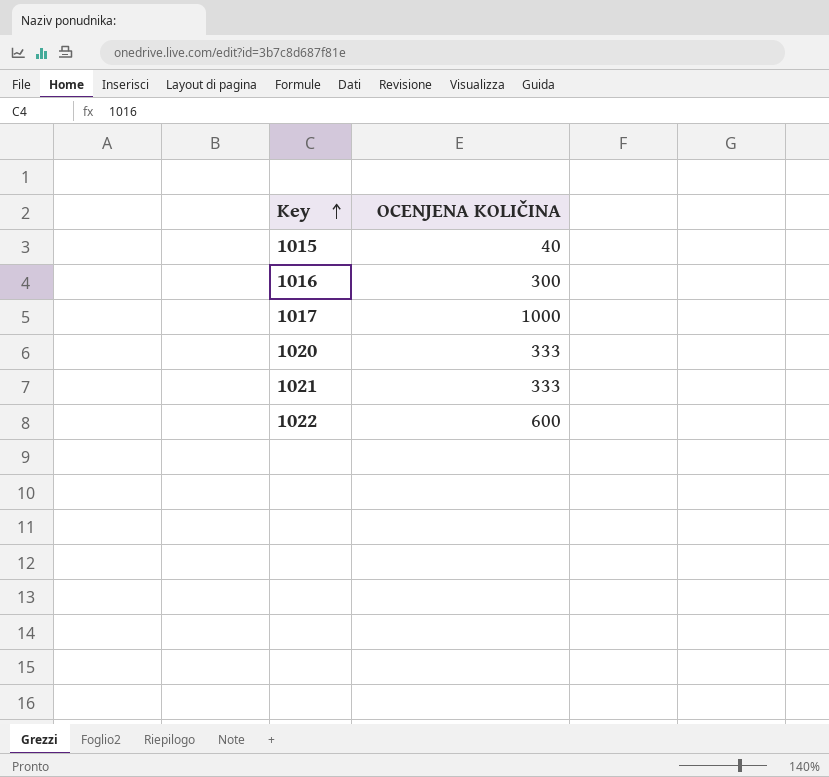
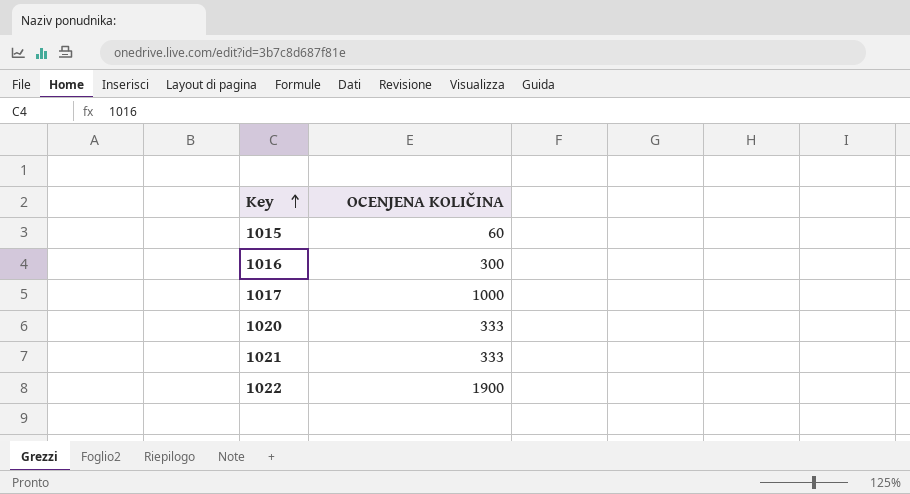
1015 | OCENJENA KOLIČINA: 40 -> 60
1022 | OCENJENA KOLIČINA: 600 -> 1900

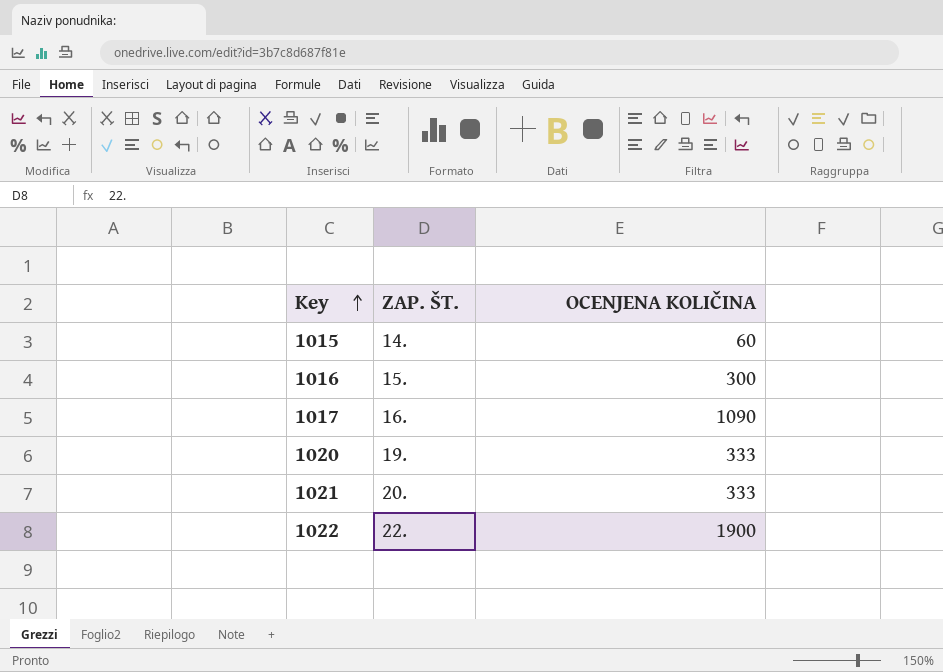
column ZAP. ŠT. | position: none -> 2
1017 | OCENJENA KOLIČINA: 1000 -> 1090

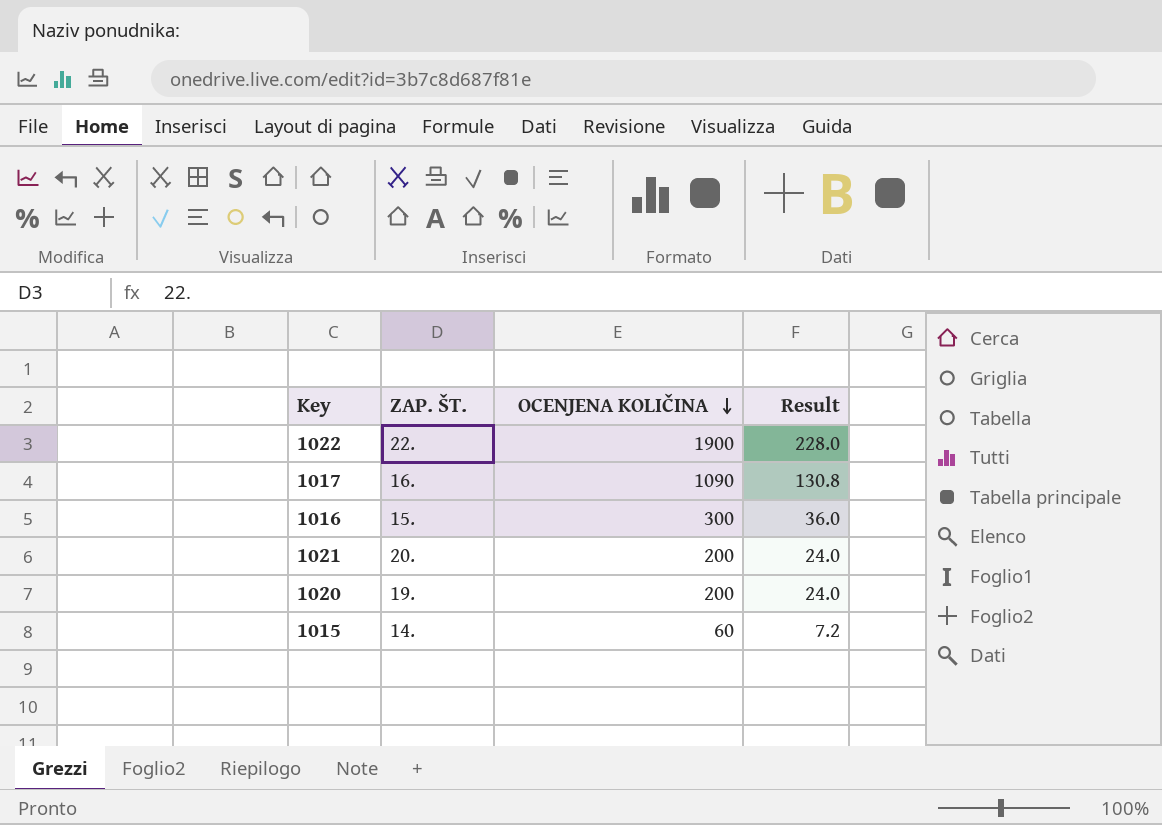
row order: Key ascending -> OCENJENA KOLIČINA descending
column Result | formula: none -> [OCENJENA KOLIČINA] * 0.12
1021 | OCENJENA KOLIČINA: 333 -> 200
1020 | OCENJENA KOLIČINA: 333 -> 200

